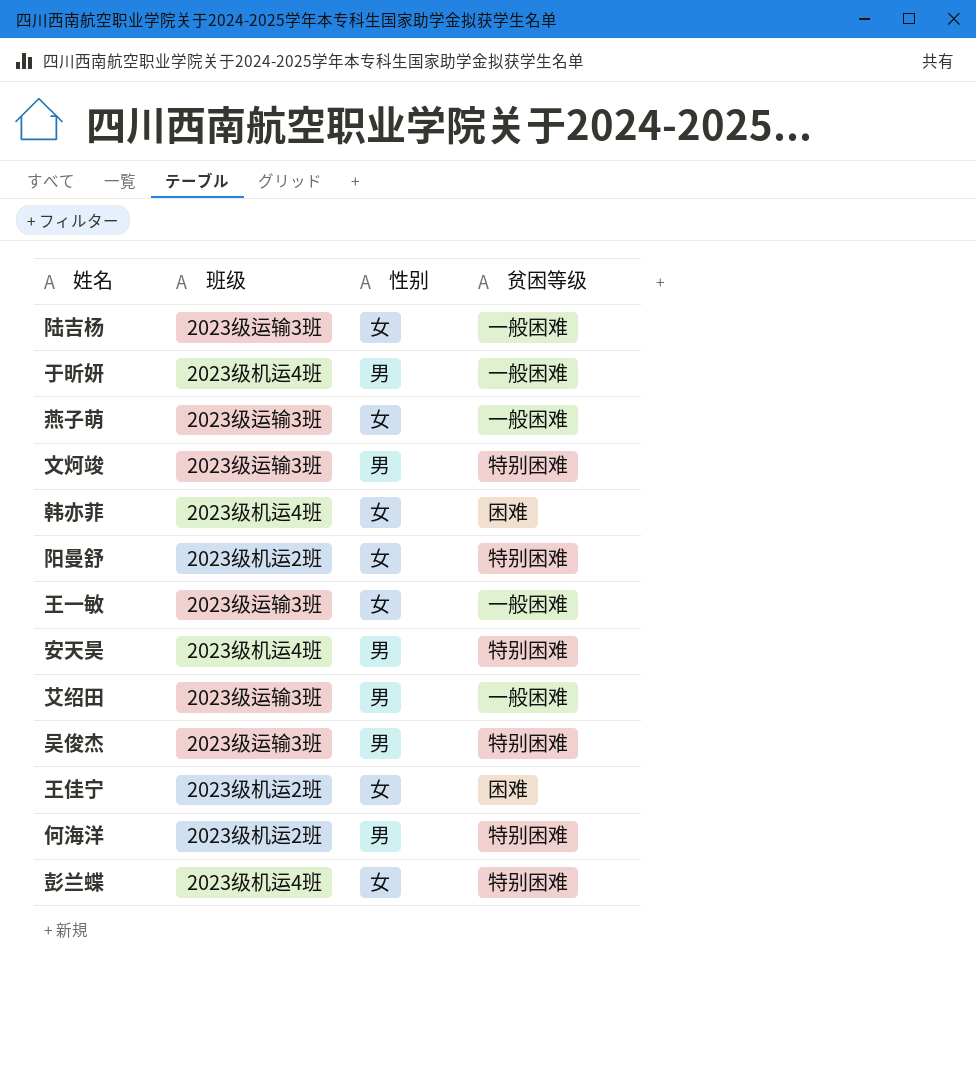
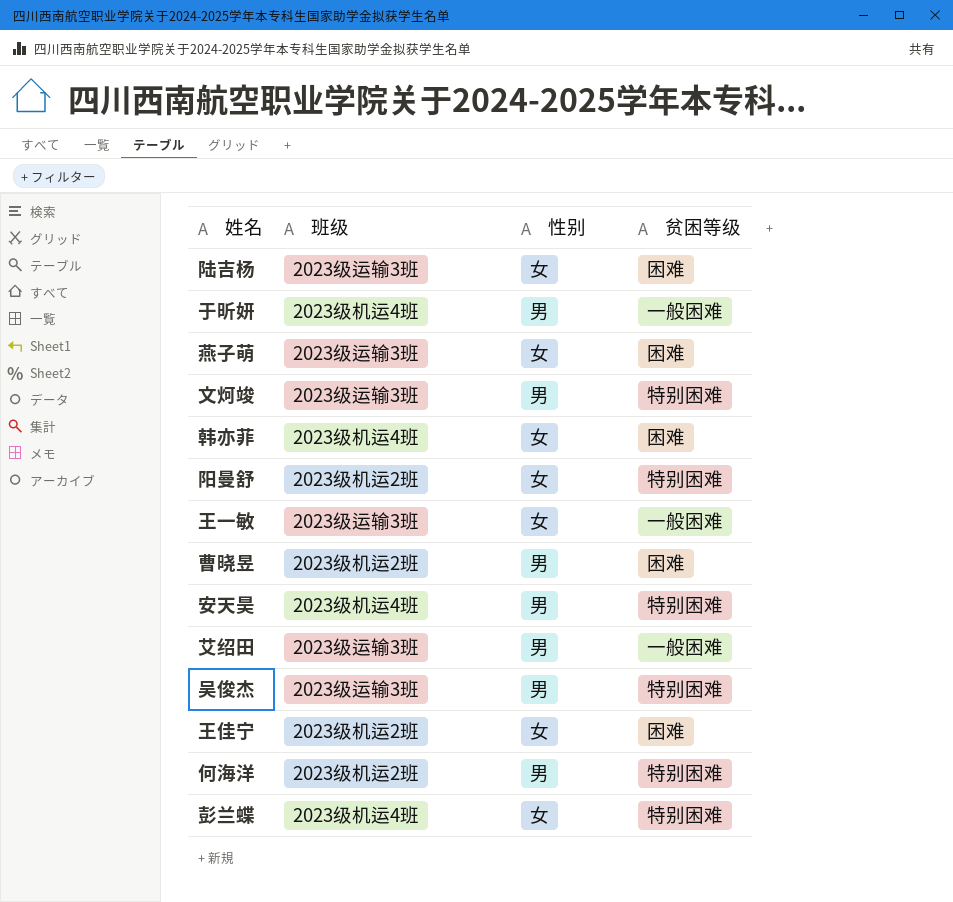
陆吉杨 | 贫困等级: 一般困难 -> 困难
燕子萌 | 贫困等级: 一般困难 -> 困难
row 曹晓昱: none -> 2023级机运2班 | 男 | 困难

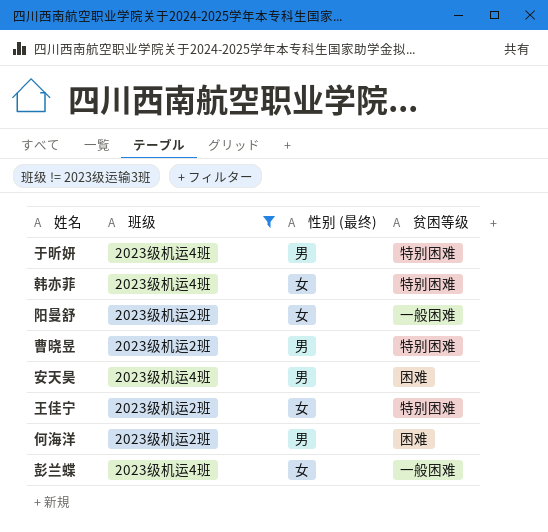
filter: none -> 班级 != 2023级运输3班
column name: 性别 -> 性别 (最终)
于昕妍 | 贫困等级: 一般困难 -> 特别困难
韩亦菲 | 贫困等级: 困难 -> 特别困难
阳曼舒 | 贫困等级: 特别困难 -> 一般困难
曹晓昱 | 贫困等级: 困难 -> 特别困难
安天昊 | 贫困等级: 特别困难 -> 困难
王佳宁 | 贫困等级: 困难 -> 特别困难
何海洋 | 贫困等级: 特别困难 -> 困难
彭兰蝶 | 贫困等级: 特别困难 -> 一般困难

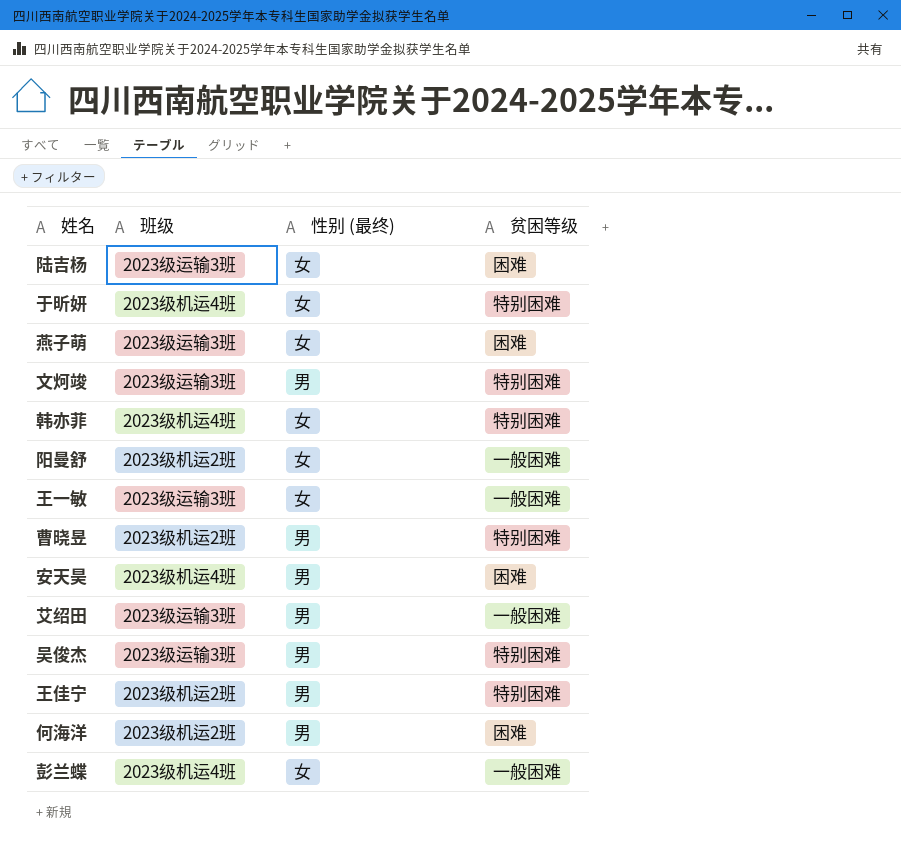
filter: 班级 != 2023级运输3班 -> none
于昕妍 | 性别 (最终): 男 -> 女
王佳宁 | 性别 (最终): 女 -> 男

